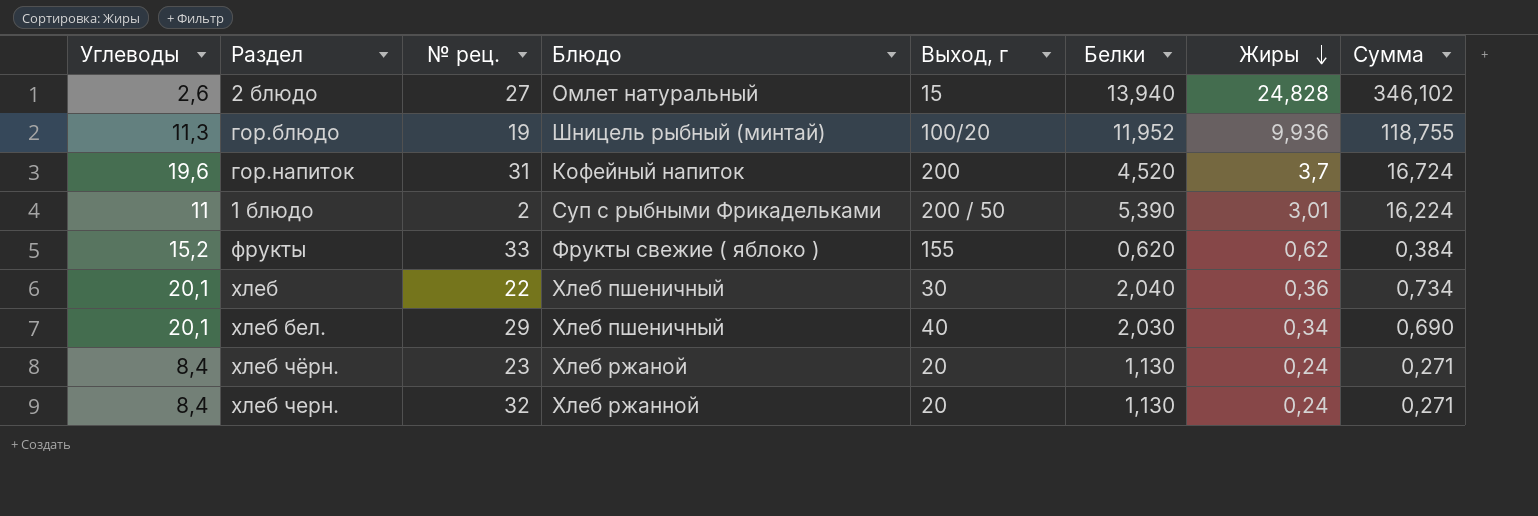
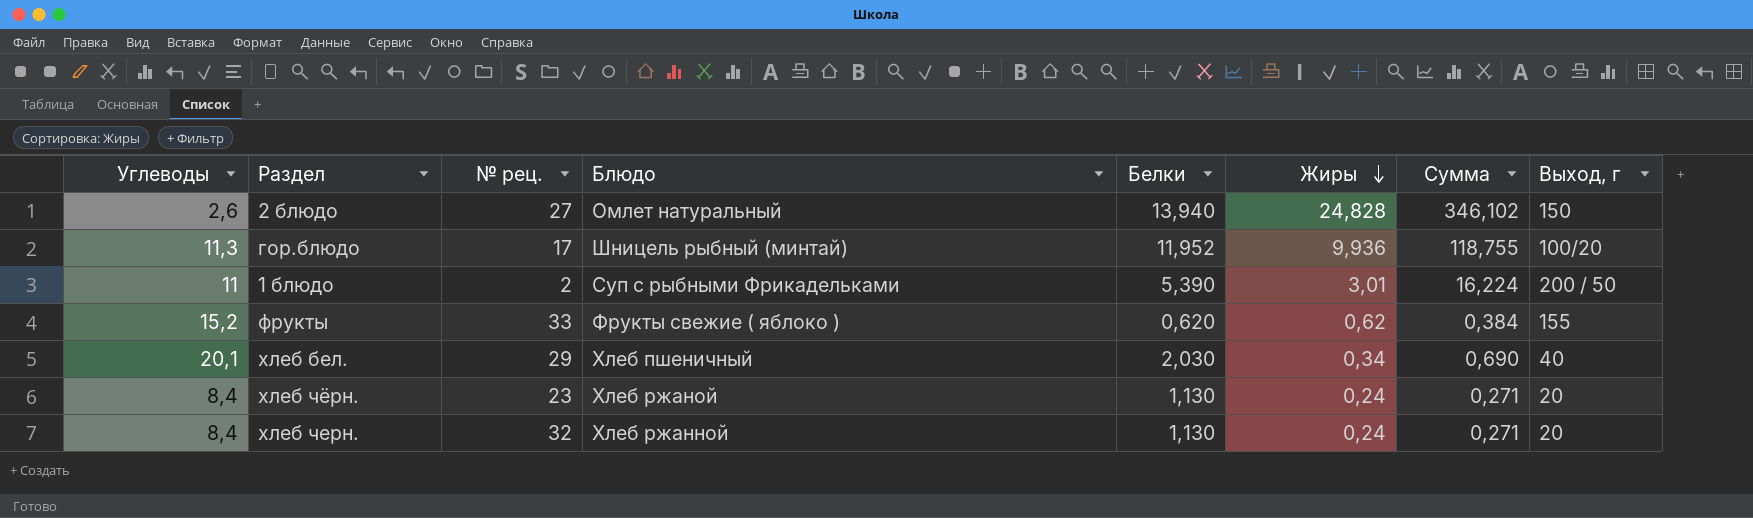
column Выход, г | position: 5 -> 8
row гор.напиток: 19,6 | 31 | Кофейный напиток | 200 | 4,520 | 3,7 | 16,724 -> none
row хлеб: 20,1 | 22 | Хлеб пшеничный | 30 | 2,040 | 0,36 | 0,734 -> none
2 блюдо | Выход, г: 15 -> 150
гор.блюдо | № рец.: 19 -> 17

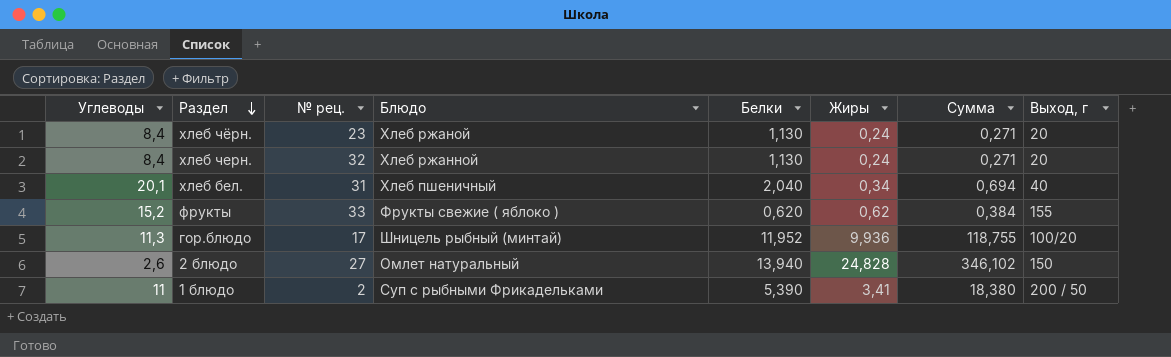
row order: Жиры descending -> Раздел descending
хлеб бел. | № рец.: 29 -> 31
хлеб бел. | Белки: 2,030 -> 2,040
хлеб бел. | Сумма: 0,690 -> 0,694
1 блюдо | Жиры: 3,01 -> 3,41
1 блюдо | Сумма: 16,224 -> 18,380

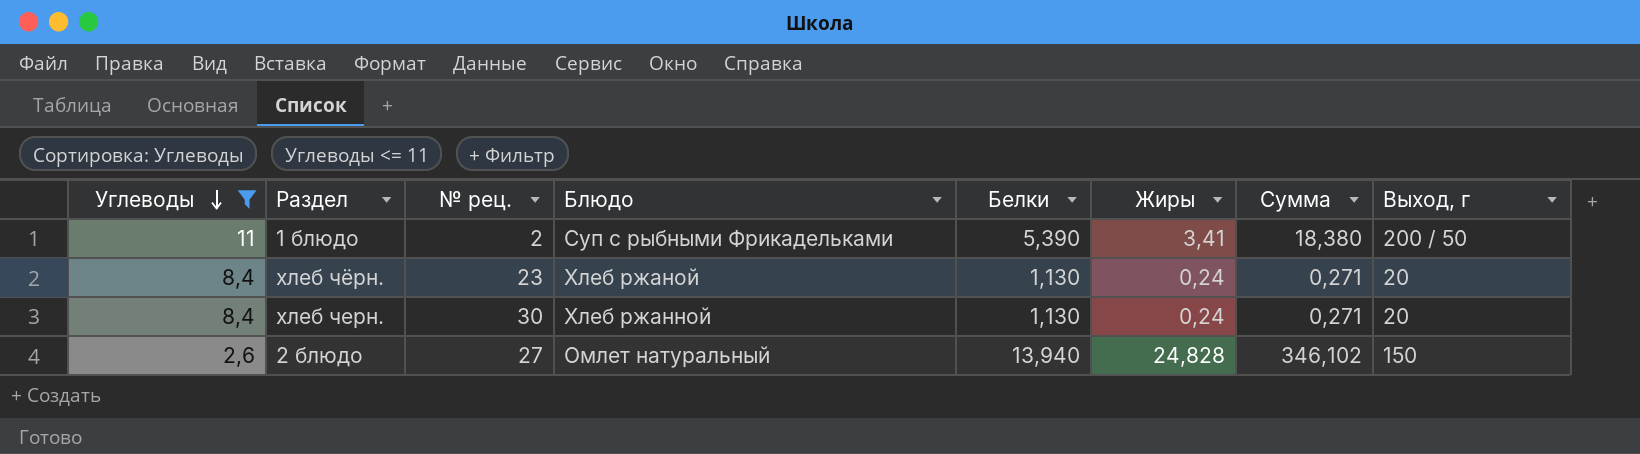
filter: none -> Углеводы <= 11
row order: Раздел descending -> Углеводы descending
хлеб черн. | № рец.: 32 -> 30

